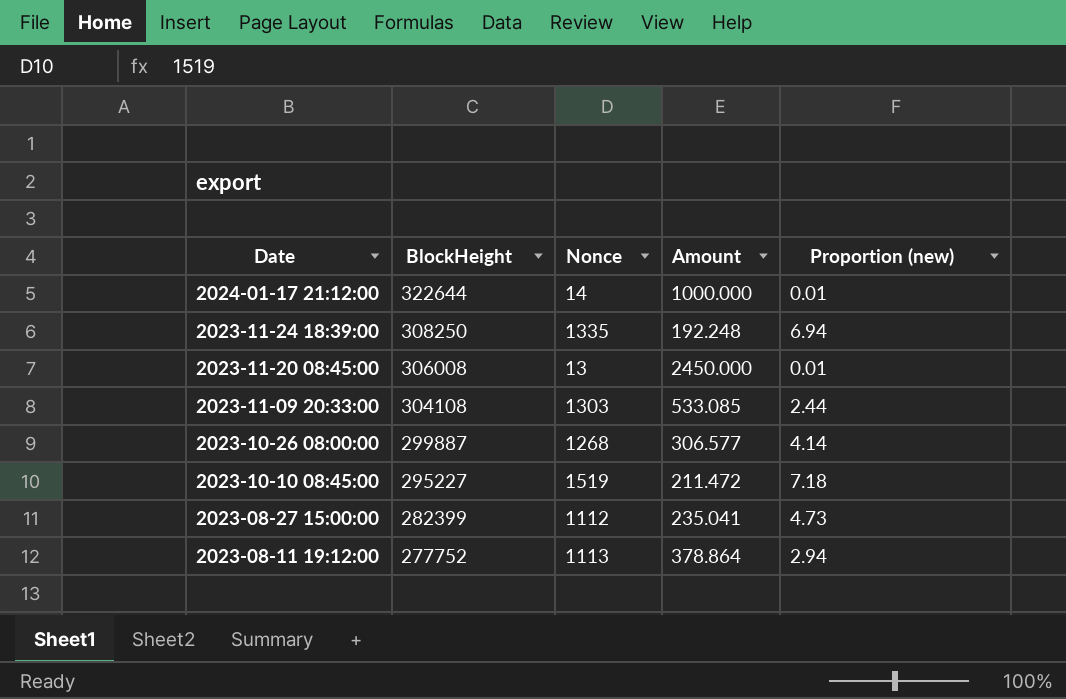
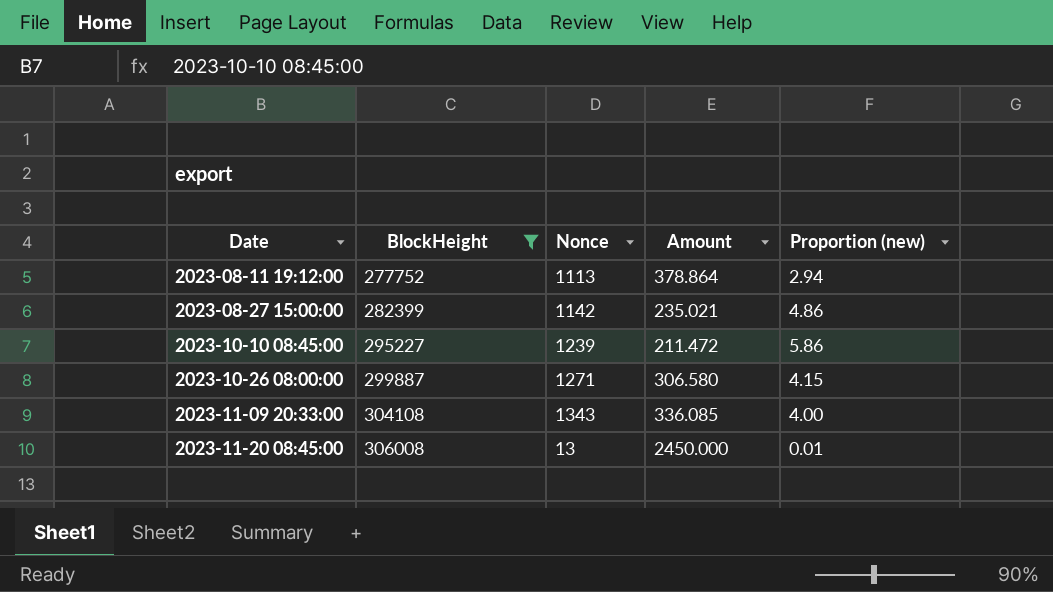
filter: none -> BlockHeight <= 306008
row order: Date descending -> Date ascending
2023-08-27 15:00:00 | Nonce: 1112 -> 1142
2023-08-27 15:00:00 | Amount: 235.041 -> 235.021
2023-08-27 15:00:00 | Proportion (new): 4.73 -> 4.86
2023-10-10 08:45:00 | Nonce: 1519 -> 1239
2023-10-10 08:45:00 | Proportion (new): 7.18 -> 5.86
2023-10-26 08:00:00 | Nonce: 1268 -> 1271
2023-10-26 08:00:00 | Amount: 306.577 -> 306.580
2023-10-26 08:00:00 | Proportion (new): 4.14 -> 4.15
2023-11-09 20:33:00 | Nonce: 1303 -> 1343
2023-11-09 20:33:00 | Amount: 533.085 -> 336.085
2023-11-09 20:33:00 | Proportion (new): 2.44 -> 4.00

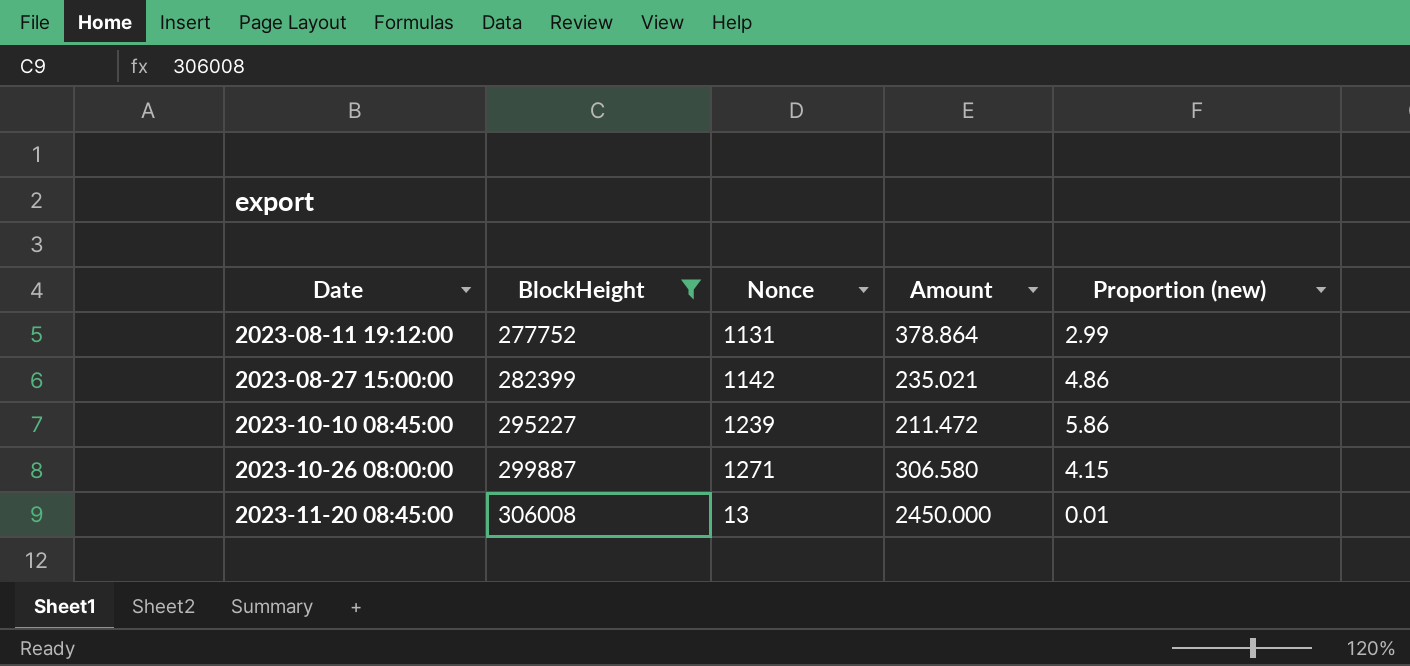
row 2023-11-09 20:33:00: 304108 | 1343 | 336.085 | 4.00 -> none
2023-08-11 19:12:00 | Nonce: 1113 -> 1131
2023-08-11 19:12:00 | Proportion (new): 2.94 -> 2.99

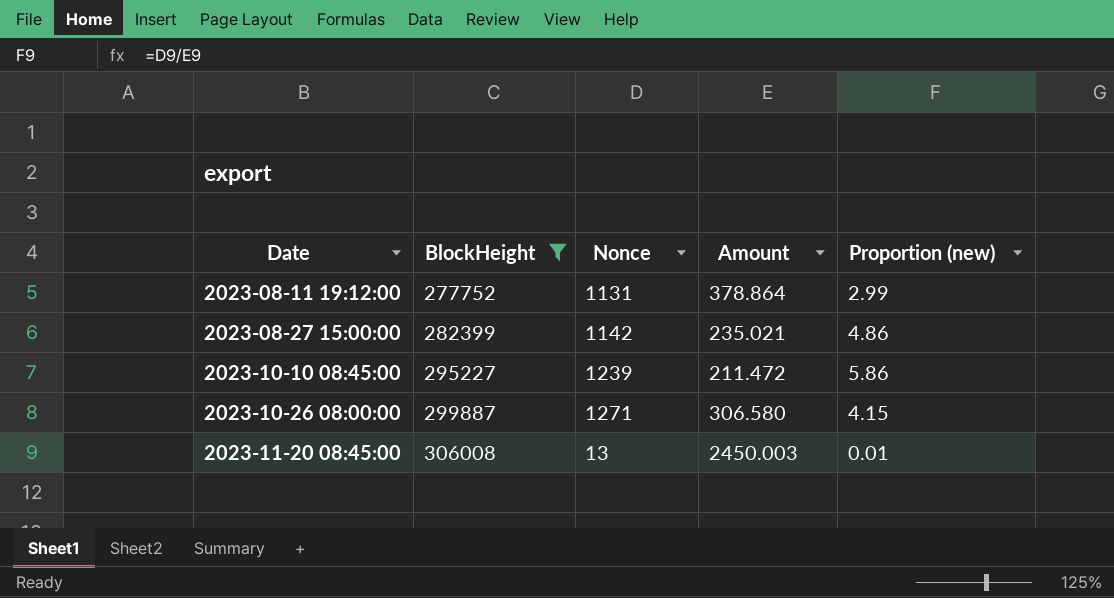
2023-11-20 08:45:00 | Amount: 2450.000 -> 2450.003

